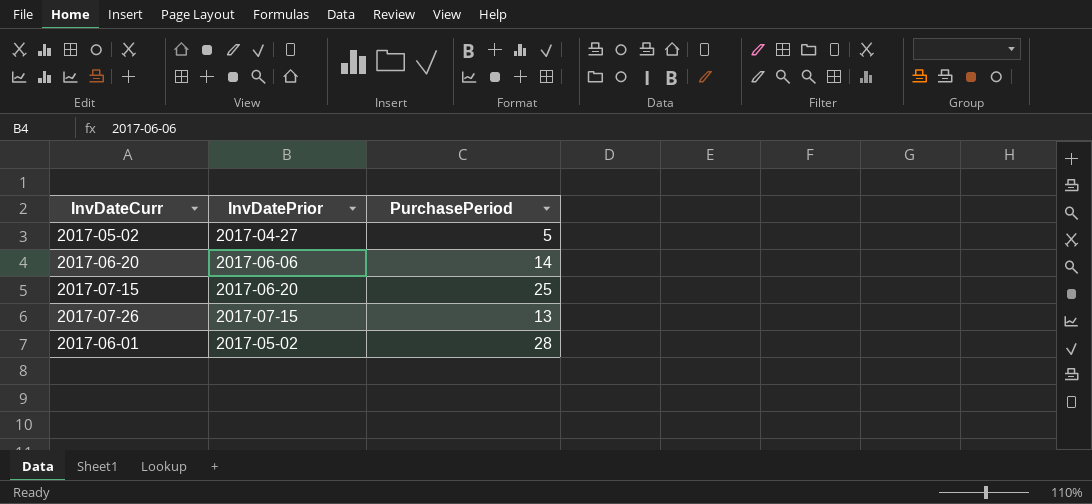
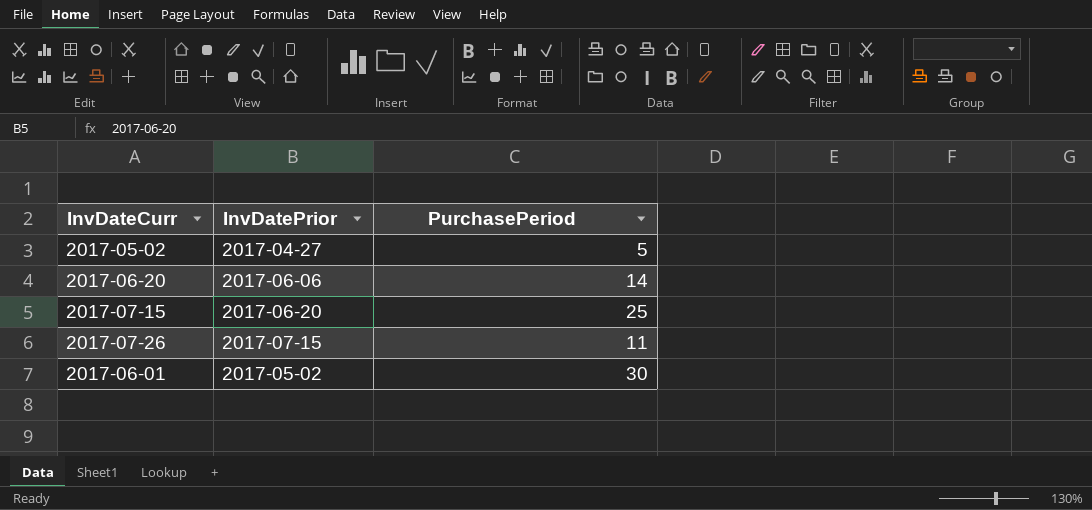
2017-07-26 | PurchasePeriod: 13 -> 11
2017-06-01 | PurchasePeriod: 28 -> 30

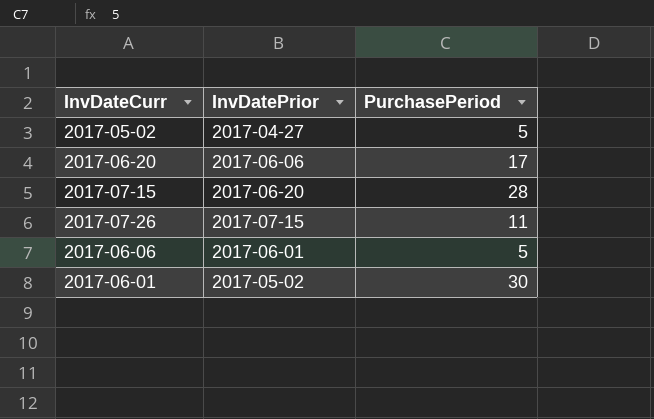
2017-06-20 | PurchasePeriod: 14 -> 17
2017-07-15 | PurchasePeriod: 25 -> 28
row 2017-06-06: none -> 2017-06-01 | 5

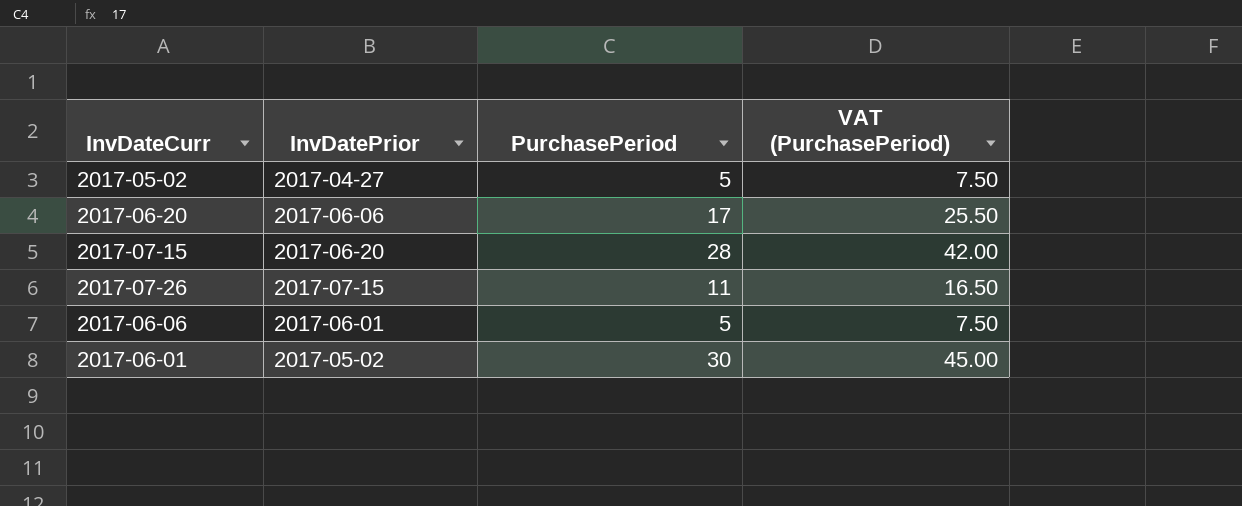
column VAT (PurchasePeriod) | formula: none -> [PurchasePeriod] * 1.5

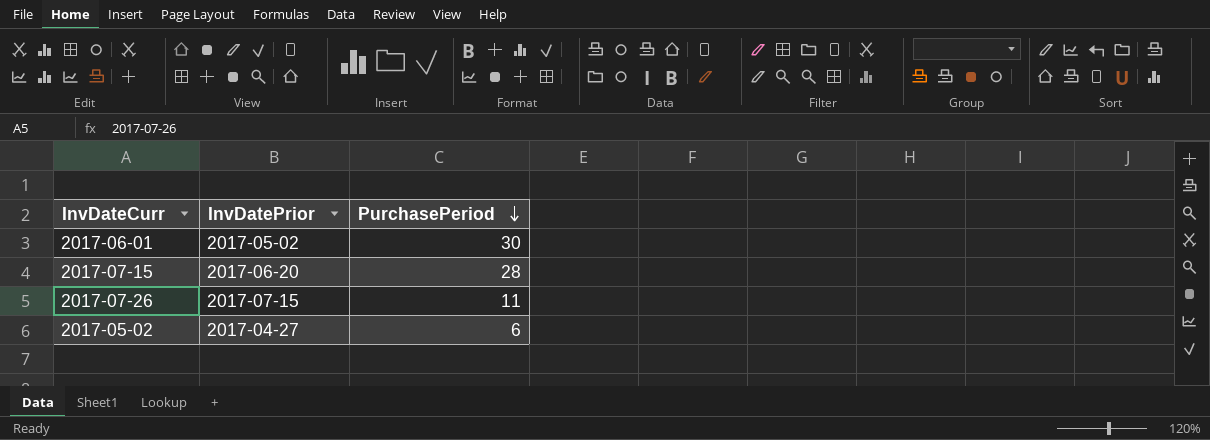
row order: none -> PurchasePeriod descending
column VAT (PurchasePeriod) | formula: [PurchasePeriod] * 1.5 -> none
row 2017-06-20: 2017-06-06 | 17 | 25.50 -> none
row 2017-06-06: 2017-06-01 | 5 | 7.50 -> none
2017-05-02 | PurchasePeriod: 5 -> 6

